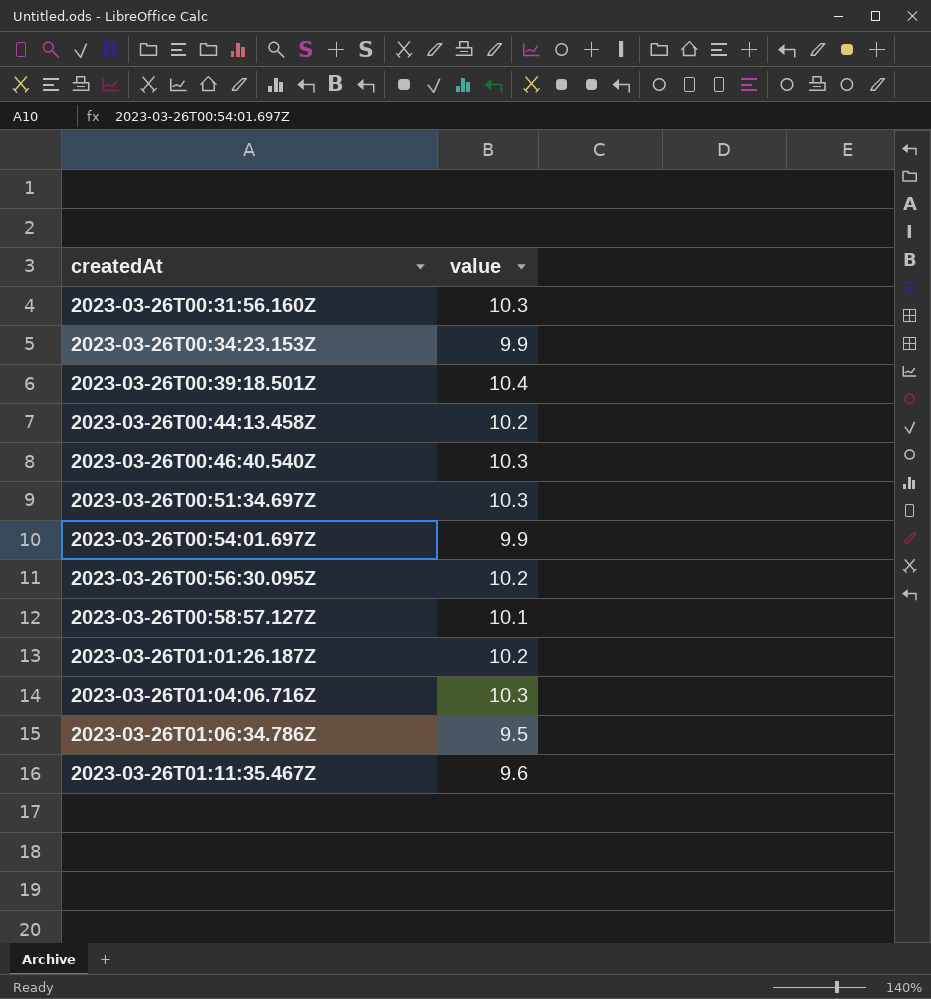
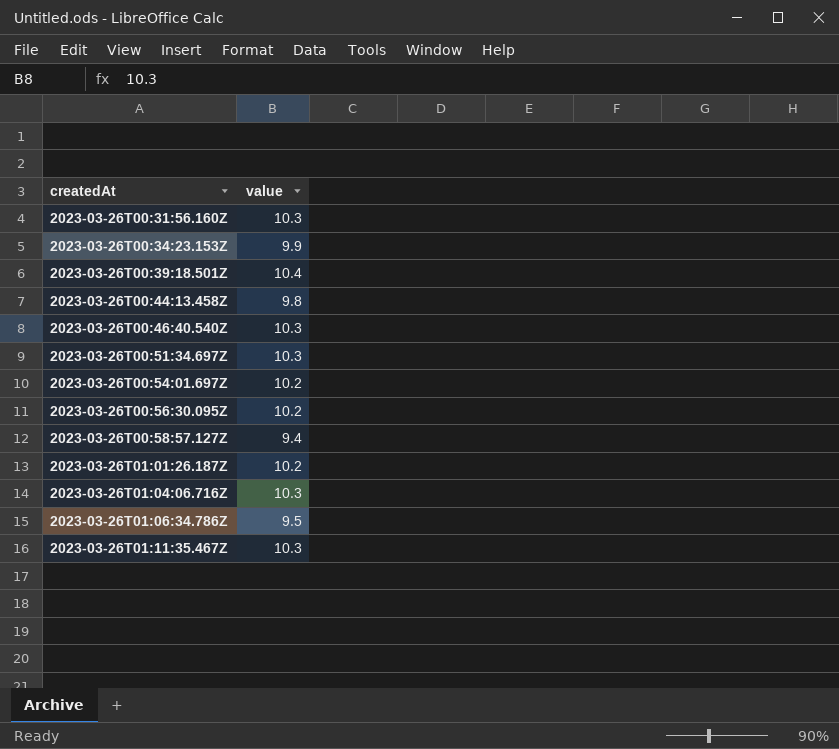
2023-03-26T00:44:13.458Z | value: 10.2 -> 9.8
2023-03-26T00:54:01.697Z | value: 9.9 -> 10.2
2023-03-26T00:58:57.127Z | value: 10.1 -> 9.4
2023-03-26T01:11:35.467Z | value: 9.6 -> 10.3

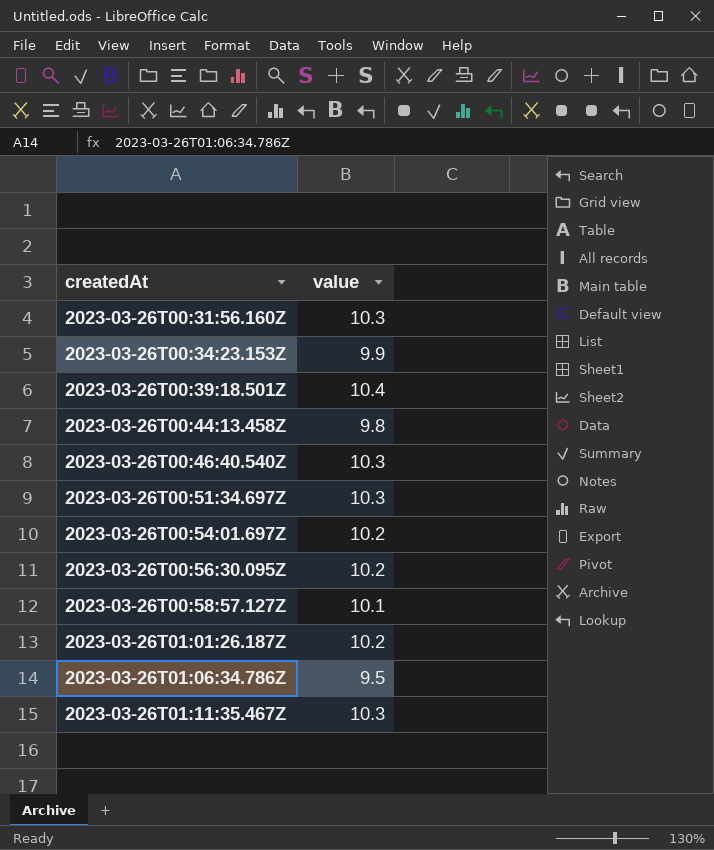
row 2023-03-26T01:04:06.716Z: 10.3 -> none
2023-03-26T00:58:57.127Z | value: 9.4 -> 10.1

